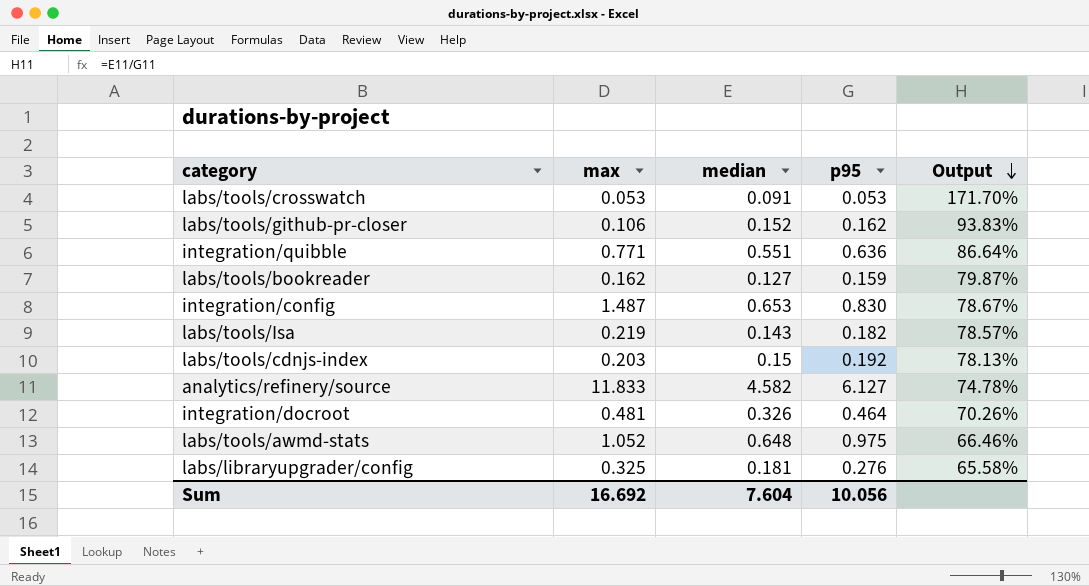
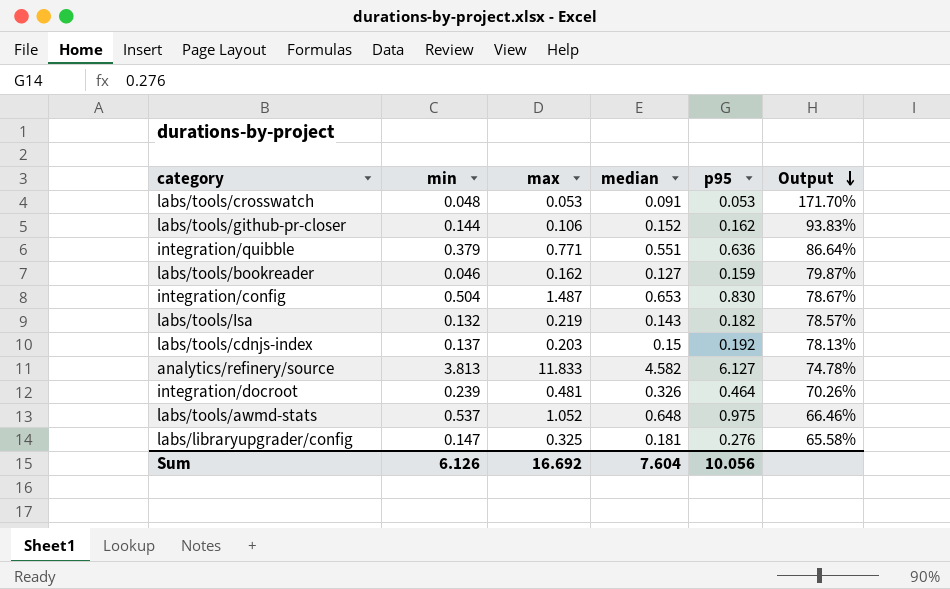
column min | position: none -> 2

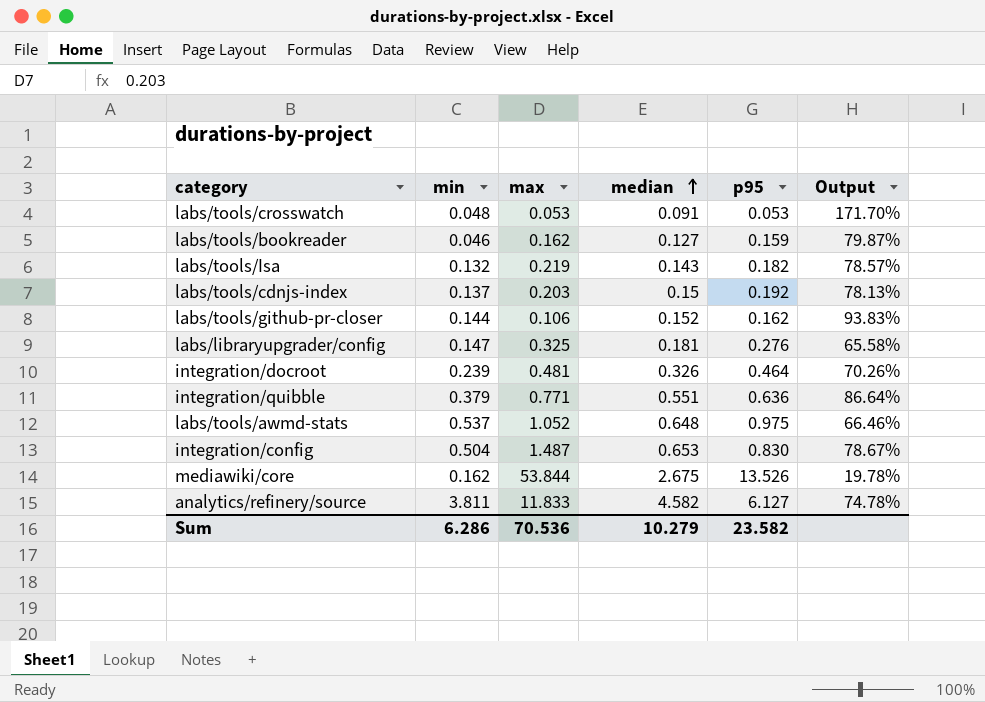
row order: Output descending -> median ascending
row mediawiki/core: none -> 0.162 | 53.844 | 2.675 | 13.526 | 19.78%
analytics/refinery/source | min: 3.813 -> 3.811
Sum | min: 6.126 -> 6.286
Sum | max: 16.692 -> 70.536
Sum | median: 7.604 -> 10.279
Sum | p95: 10.056 -> 23.582

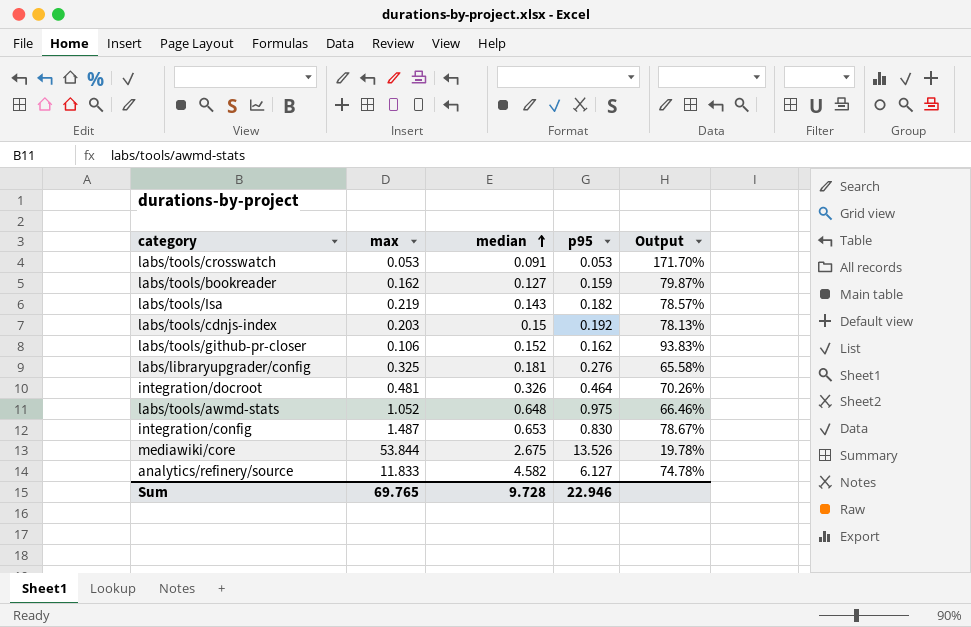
column min | position: 2 -> none
row integration/quibble: 0.379 | 0.771 | 0.551 | 0.636 | 86.64% -> none
Sum | max: 70.536 -> 69.765
Sum | median: 10.279 -> 9.728
Sum | p95: 23.582 -> 22.946

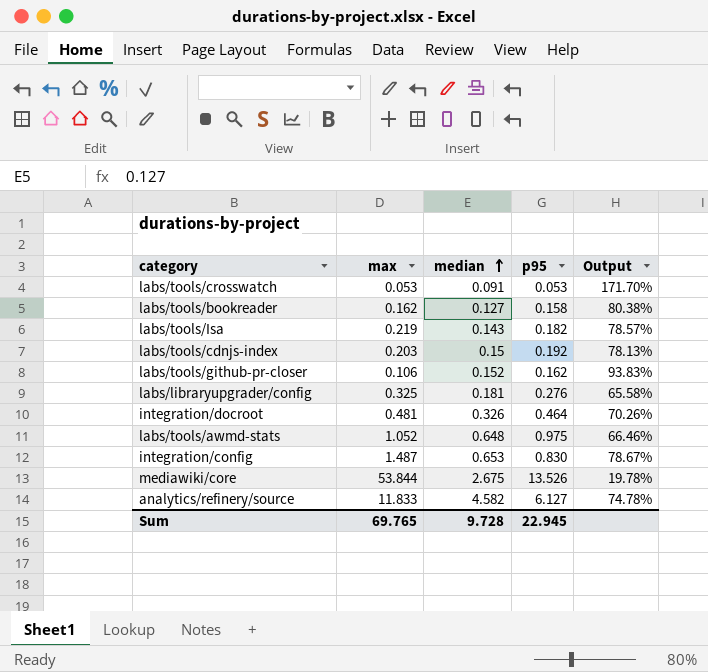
labs/tools/bookreader | p95: 0.159 -> 0.158
labs/tools/bookreader | Output: 79.87% -> 80.38%
Sum | p95: 22.946 -> 22.945

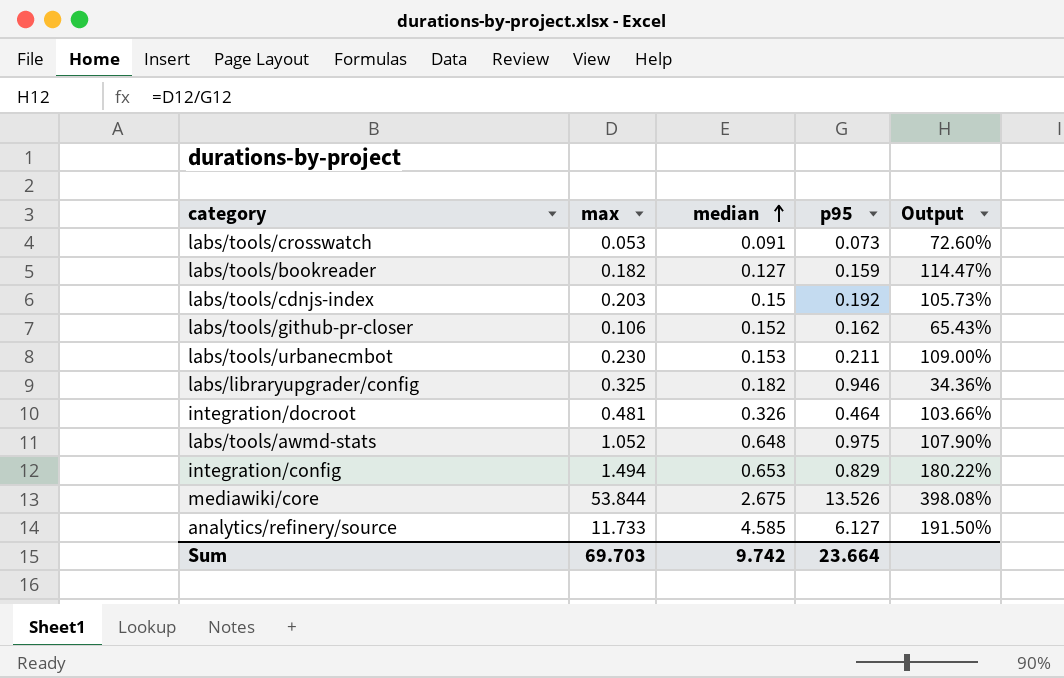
column Output | formula: [median] / [p95] -> [max] / [p95]
row labs/tools/Isa: 0.219 | 0.143 | 0.182 | 78.57% -> none
labs/tools/crosswatch | p95: 0.053 -> 0.073
labs/tools/bookreader | max: 0.162 -> 0.182
labs/tools/bookreader | p95: 0.158 -> 0.159
row labs/tools/urbanecmbot: none -> 0.230 | 0.153 | 0.211 | 109.00%
labs/libraryupgrader/config | median: 0.181 -> 0.182
labs/libraryupgrader/config | p95: 0.276 -> 0.946
integration/config | max: 1.487 -> 1.494
integration/config | p95: 0.830 -> 0.829
analytics/refinery/source | max: 11.833 -> 11.733
analytics/refinery/source | median: 4.582 -> 4.585
Sum | max: 69.765 -> 69.703
Sum | median: 9.728 -> 9.742
Sum | p95: 22.945 -> 23.664

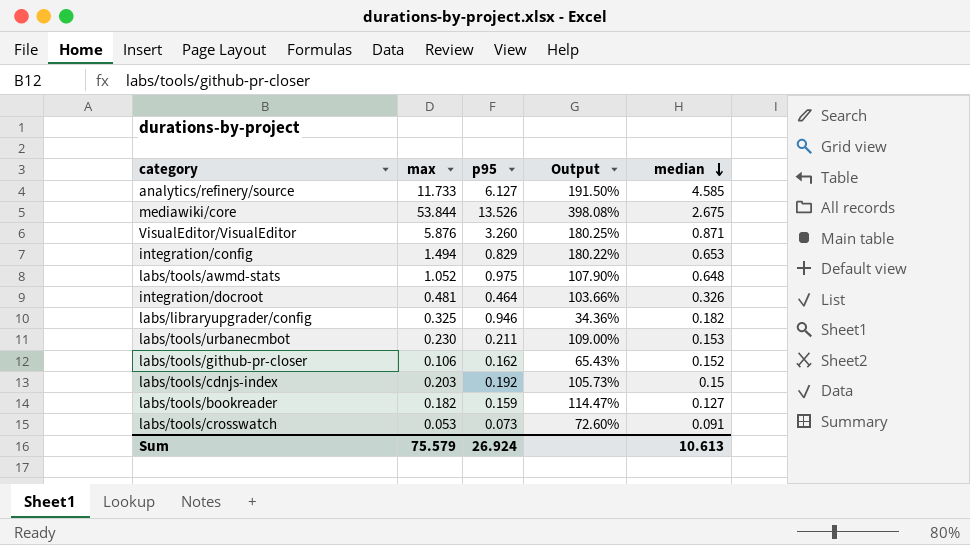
row order: median ascending -> median descending
column median | position: 3 -> 5
row VisualEditor/VisualEditor: none -> 5.876 | 3.260 | 180.25% | 0.871
Sum | max: 69.703 -> 75.579
Sum | p95: 23.664 -> 26.924
Sum | median: 9.742 -> 10.613

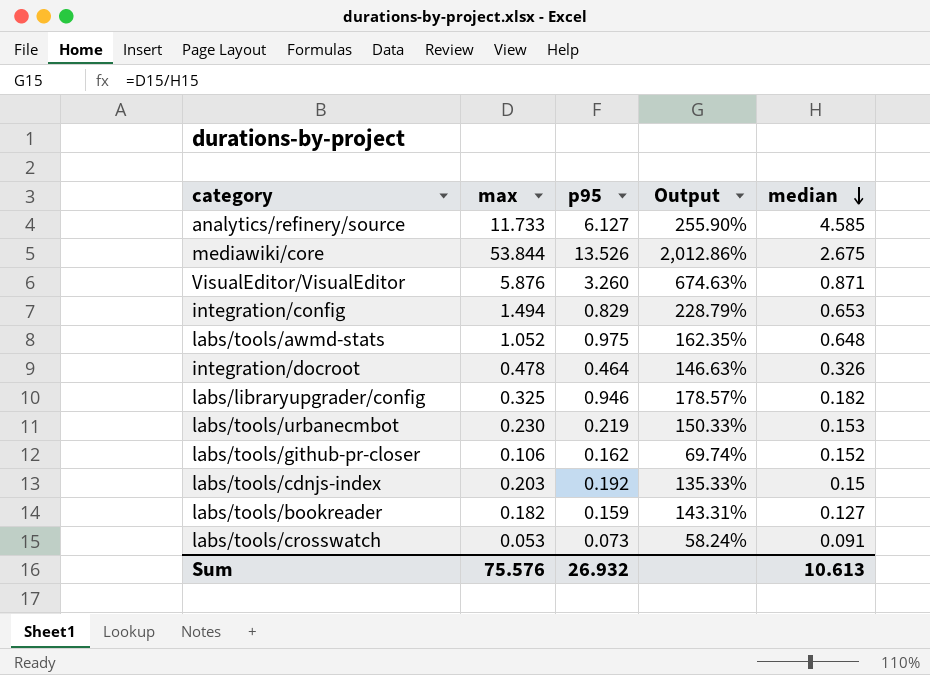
column Output | formula: [max] / [p95] -> [max] / [median]
integration/docroot | max: 0.481 -> 0.478
labs/tools/urbanecmbot | p95: 0.211 -> 0.219
Sum | max: 75.579 -> 75.576
Sum | p95: 26.924 -> 26.932

